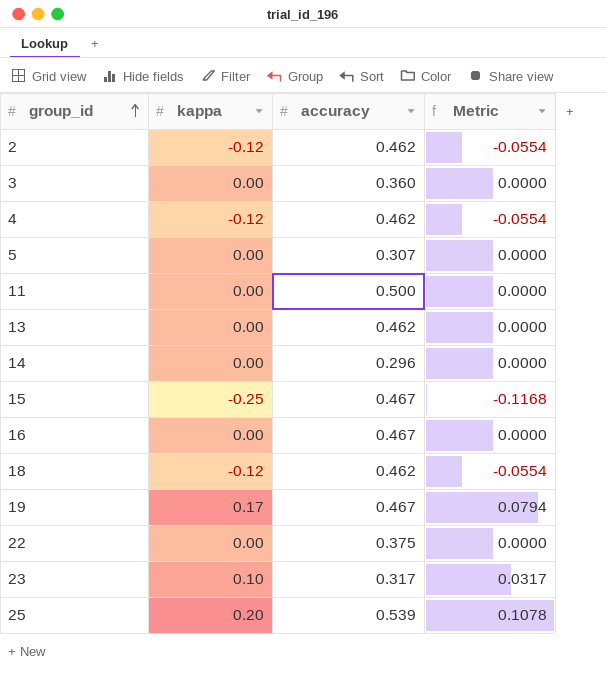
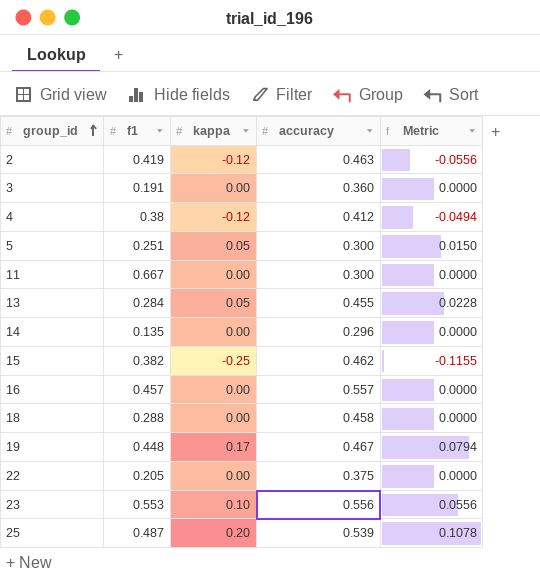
column f1 | position: none -> 2
2 | accuracy: 0.462 -> 0.463
2 | Metric: -0.0554 -> -0.0556
4 | accuracy: 0.462 -> 0.412
4 | Metric: -0.0554 -> -0.0494
5 | kappa: 0.00 -> 0.05
5 | accuracy: 0.307 -> 0.300
5 | Metric: 0.0000 -> 0.0150
11 | accuracy: 0.500 -> 0.300
13 | kappa: 0.00 -> 0.05
13 | accuracy: 0.462 -> 0.455
13 | Metric: 0.0000 -> 0.0228
15 | accuracy: 0.467 -> 0.462
15 | Metric: -0.1168 -> -0.1155
16 | accuracy: 0.467 -> 0.557
18 | kappa: -0.12 -> 0.00
18 | accuracy: 0.462 -> 0.458
18 | Metric: -0.0554 -> 0.0000
23 | accuracy: 0.317 -> 0.556
23 | Metric: 0.0317 -> 0.0556

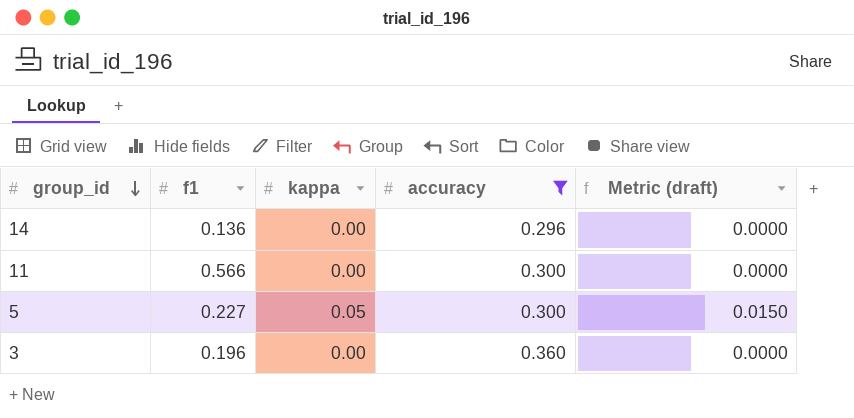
filter: none -> accuracy <= 0.360
row order: group_id ascending -> group_id descending
column name: Metric -> Metric (draft)
14 | f1: 0.135 -> 0.136
11 | f1: 0.667 -> 0.566
5 | f1: 0.251 -> 0.227
3 | f1: 0.191 -> 0.196

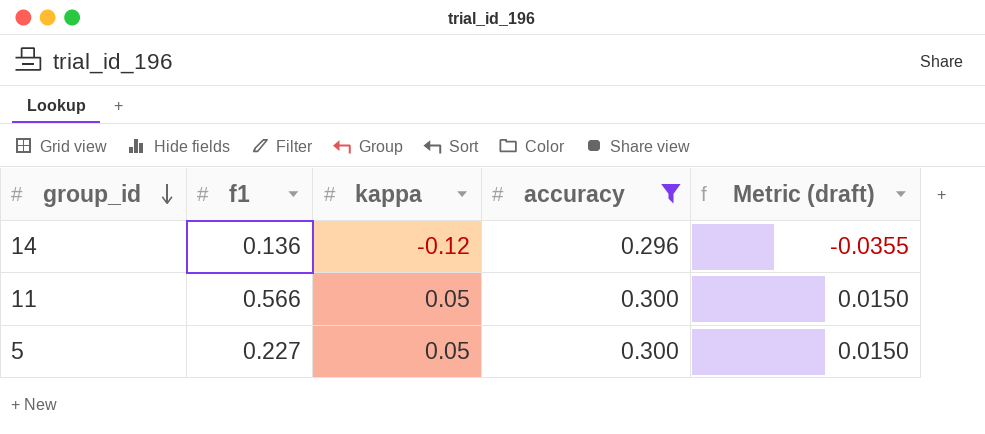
row 3: 0.196 | 0.00 | 0.360 | 0.0000 -> none
14 | kappa: 0.00 -> -0.12
14 | Metric (draft): 0.0000 -> -0.0355
11 | kappa: 0.00 -> 0.05
11 | Metric (draft): 0.0000 -> 0.0150

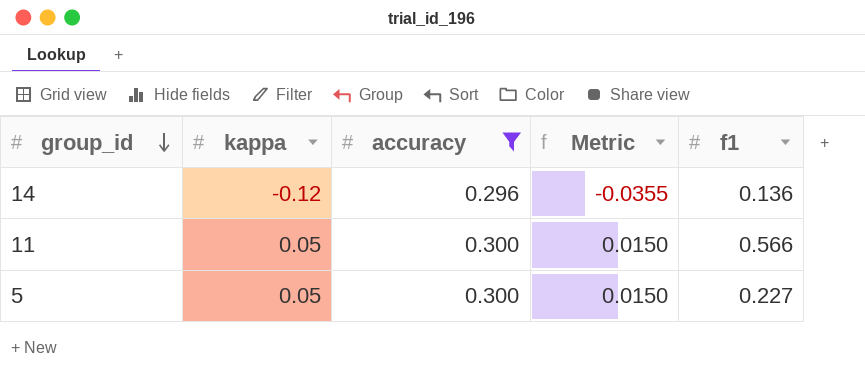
column name: Metric (draft) -> Metric
column f1 | position: 2 -> 5

